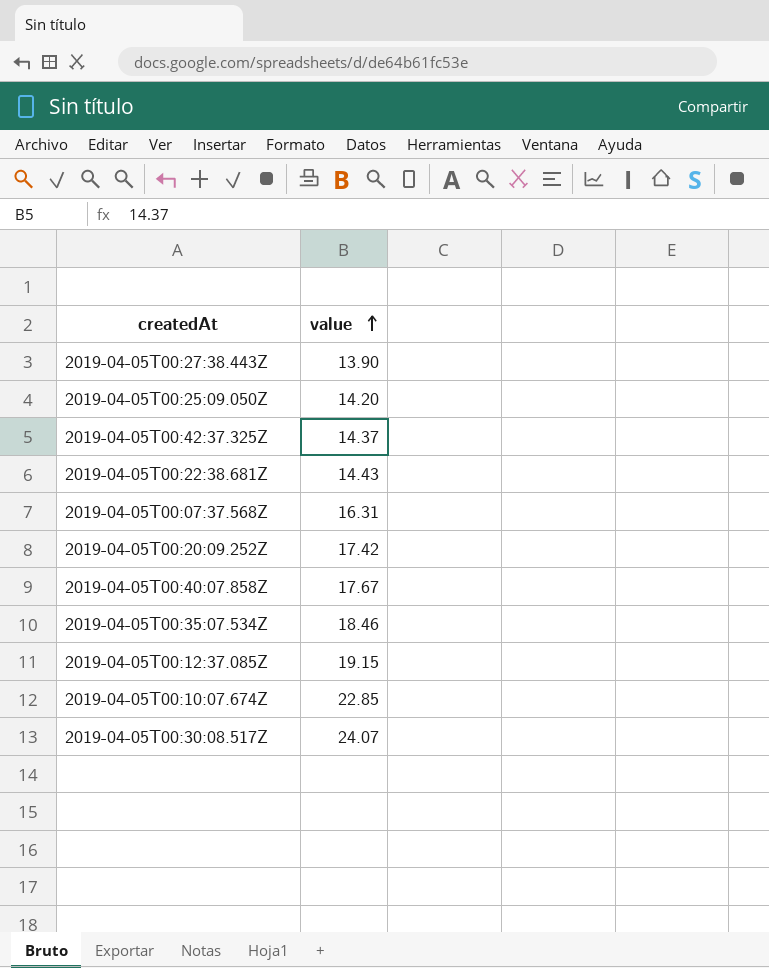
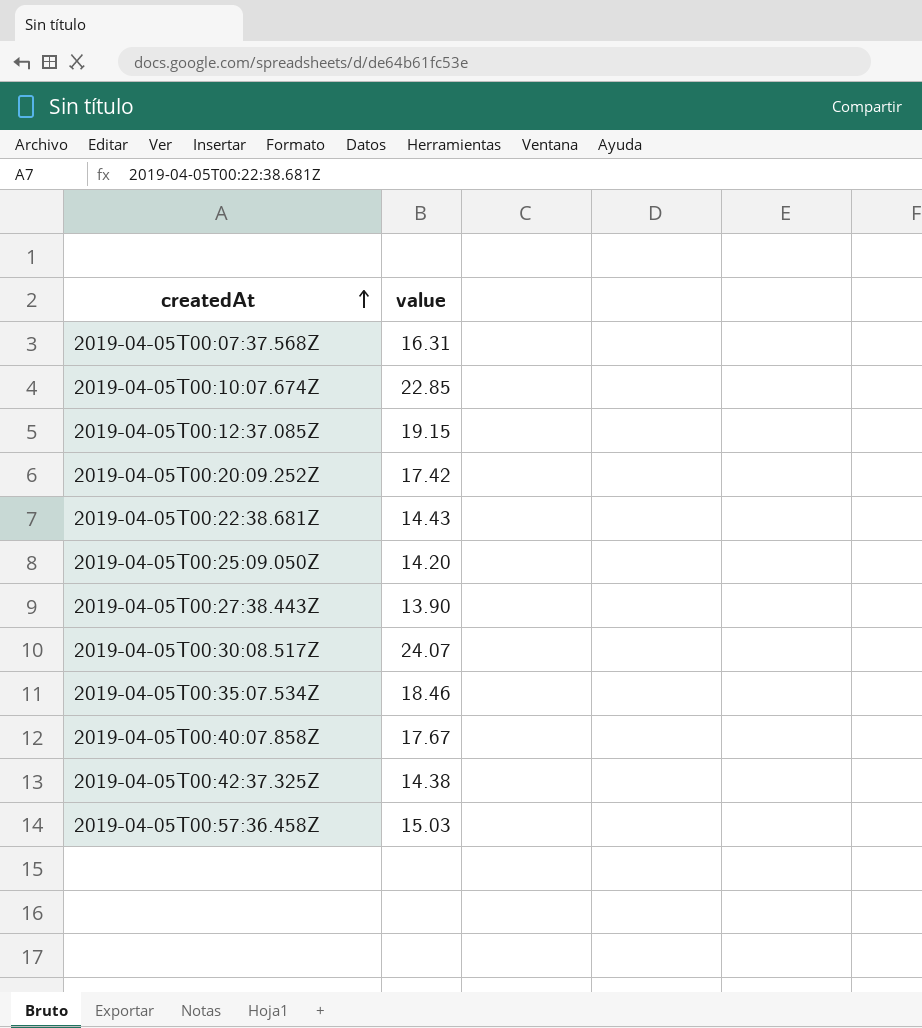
row order: value ascending -> createdAt ascending
2019-04-05T00:42:37.325Z | value: 14.37 -> 14.38
row 2019-04-05T00:57:36.458Z: none -> 15.03

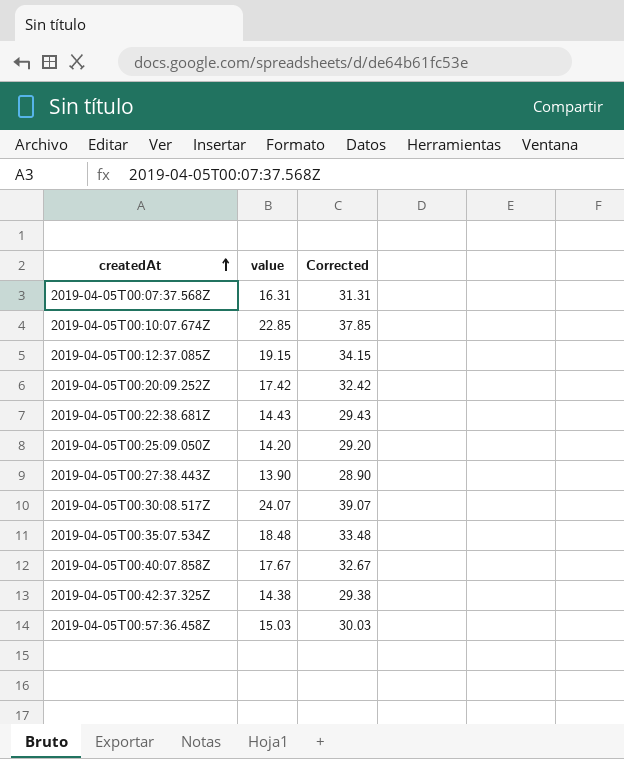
column Corrected | formula: none -> [value] + 15
2019-04-05T00:35:07.534Z | value: 18.46 -> 18.48

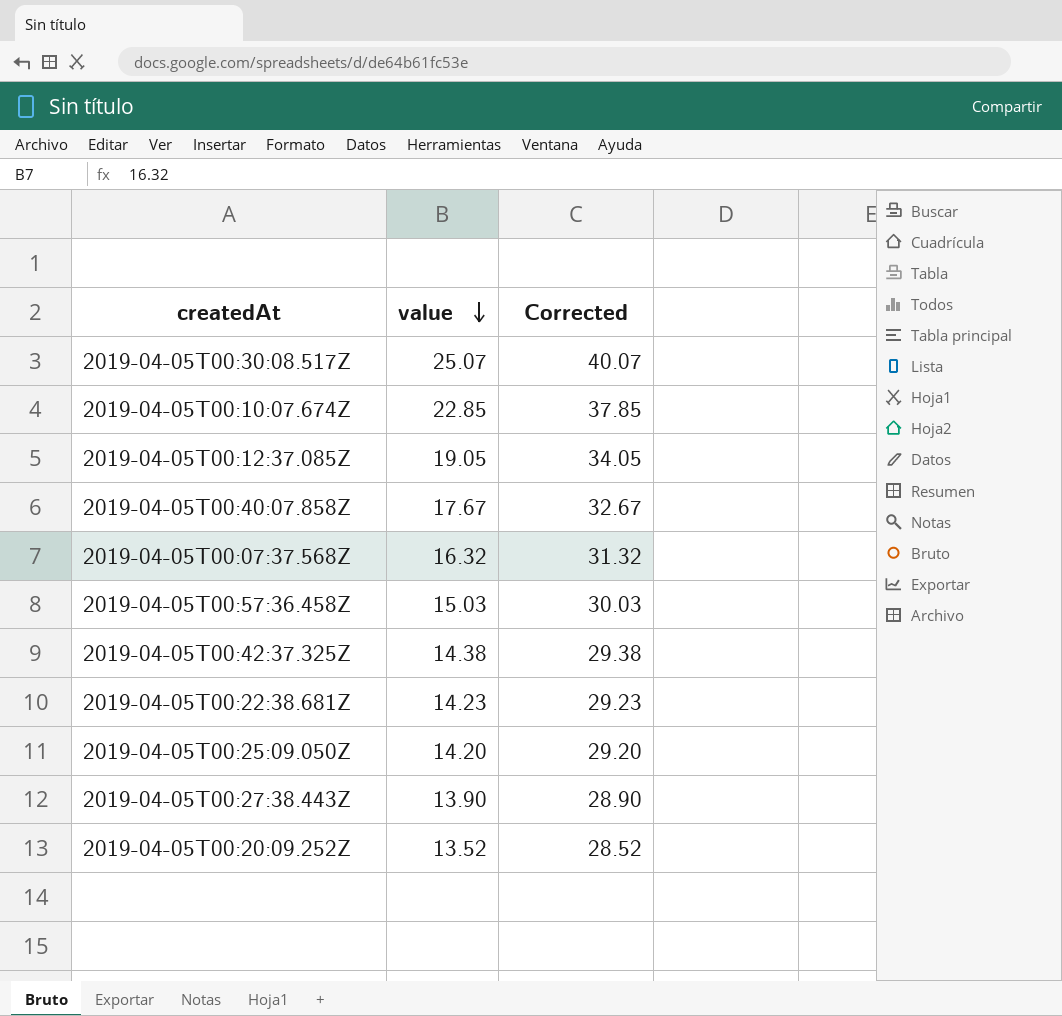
row order: createdAt ascending -> value descending
row 2019-04-05T00:35:07.534Z: 18.48 | 33.48 -> none
2019-04-05T00:30:08.517Z | value: 24.07 -> 25.07
2019-04-05T00:30:08.517Z | Corrected: 39.07 -> 40.07
2019-04-05T00:12:37.085Z | value: 19.15 -> 19.05
2019-04-05T00:12:37.085Z | Corrected: 34.15 -> 34.05
2019-04-05T00:07:37.568Z | value: 16.31 -> 16.32
2019-04-05T00:07:37.568Z | Corrected: 31.31 -> 31.32
2019-04-05T00:22:38.681Z | value: 14.43 -> 14.23
2019-04-05T00:22:38.681Z | Corrected: 29.43 -> 29.23
2019-04-05T00:20:09.252Z | value: 17.42 -> 13.52
2019-04-05T00:20:09.252Z | Corrected: 32.42 -> 28.52

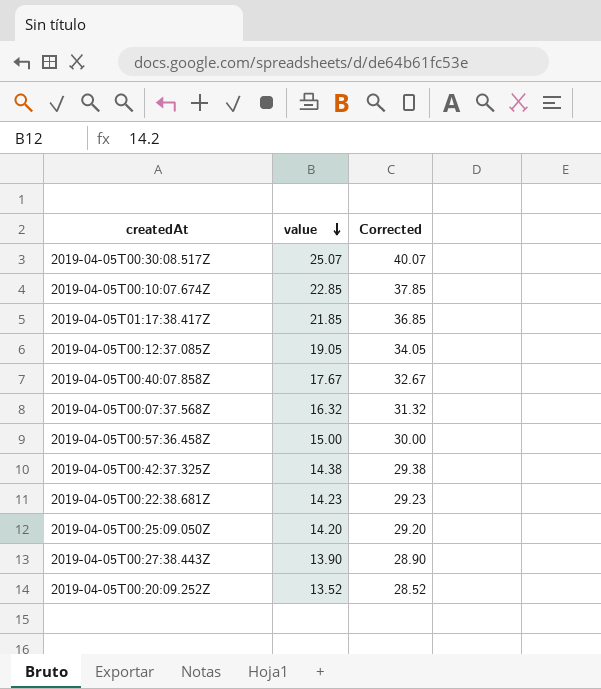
row 2019-04-05T01:17:38.417Z: none -> 21.85 | 36.85
2019-04-05T00:57:36.458Z | value: 15.03 -> 15.00
2019-04-05T00:57:36.458Z | Corrected: 30.03 -> 30.00

